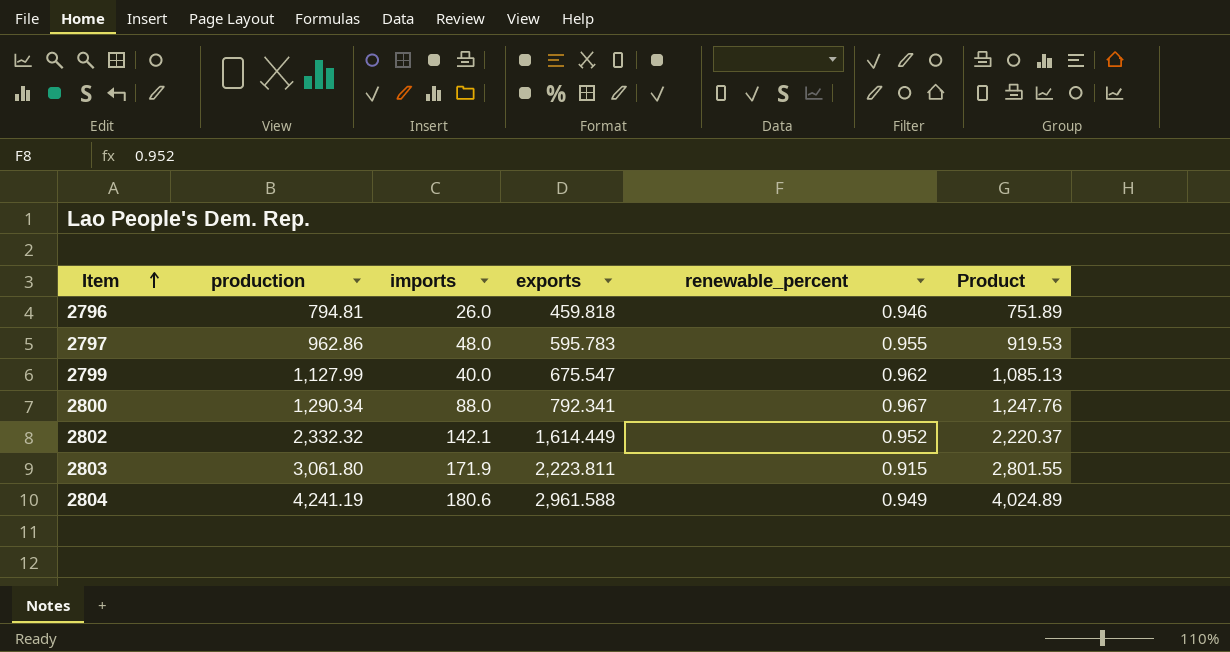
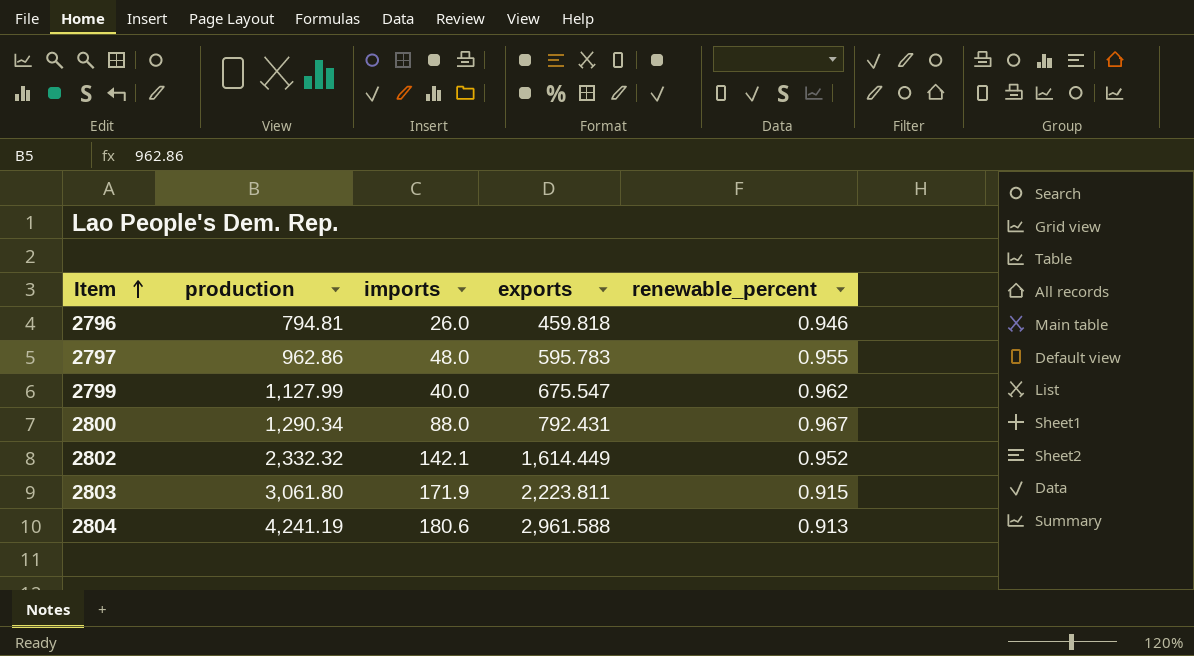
column Product | formula: [production] * [renewable_percent] -> none
2800 | exports: 792.341 -> 792.431
2804 | renewable_percent: 0.949 -> 0.913

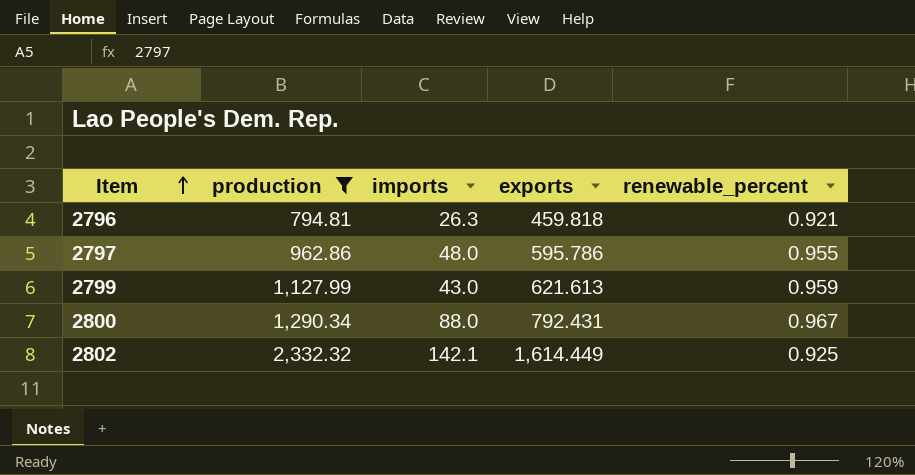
filter: none -> production <= 2,332.32
2796 | imports: 26.0 -> 26.3
2796 | renewable_percent: 0.946 -> 0.921
2797 | exports: 595.783 -> 595.786
2799 | imports: 40.0 -> 43.0
2799 | exports: 675.547 -> 621.613
2799 | renewable_percent: 0.962 -> 0.959
2802 | renewable_percent: 0.952 -> 0.925

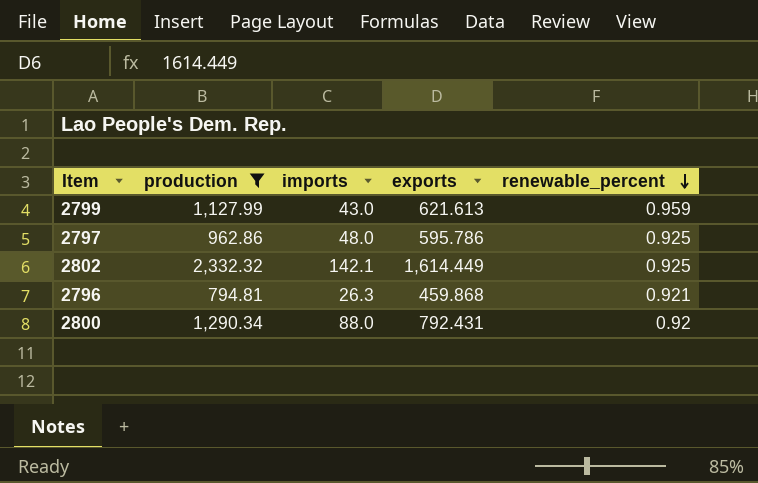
row order: Item ascending -> renewable_percent descending
2797 | renewable_percent: 0.955 -> 0.925
2796 | exports: 459.818 -> 459.868
2800 | renewable_percent: 0.967 -> 0.92

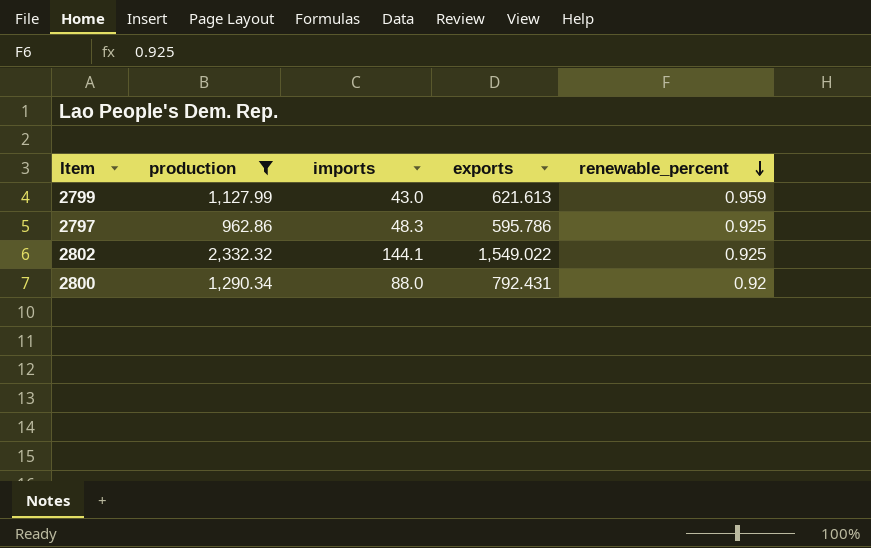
row 2796: 794.81 | 26.3 | 459.868 | 0.921 -> none
2797 | imports: 48.0 -> 48.3
2802 | imports: 142.1 -> 144.1
2802 | exports: 1,614.449 -> 1,549.022

